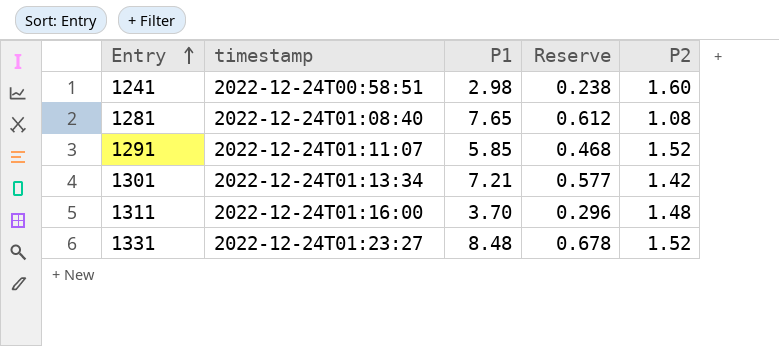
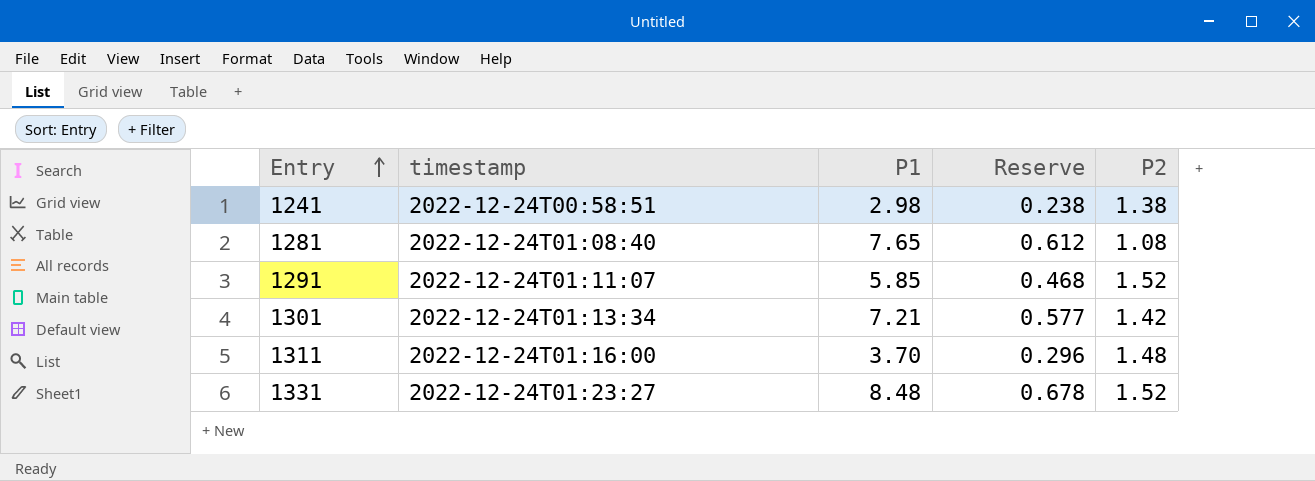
1241 | P2: 1.60 -> 1.38

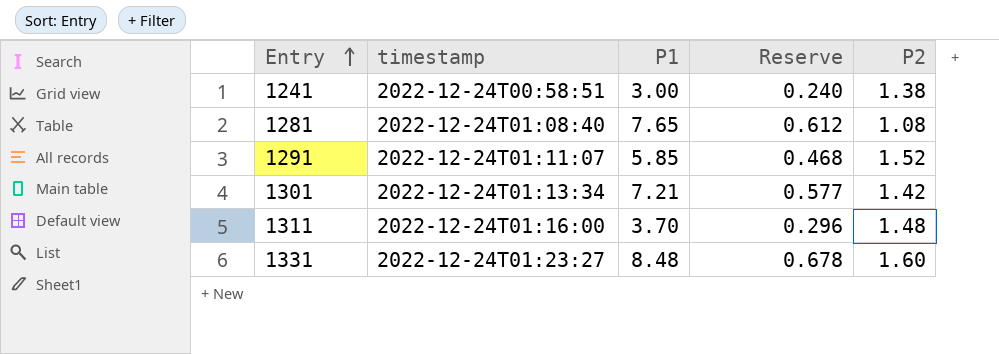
1241 | P1: 2.98 -> 3.00
1241 | Reserve: 0.238 -> 0.240
1331 | P2: 1.52 -> 1.60

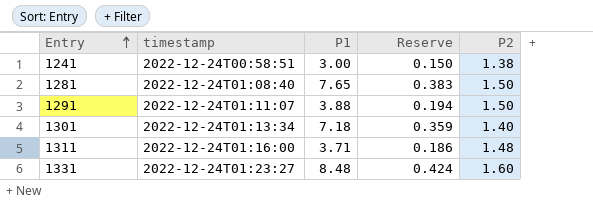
column Reserve | formula: [P1] * 0.08 -> [P1] * 0.05
1281 | P2: 1.08 -> 1.50
1291 | P1: 5.85 -> 3.88
1291 | P2: 1.52 -> 1.50
1301 | P1: 7.21 -> 7.18
1301 | P2: 1.42 -> 1.40
1311 | P1: 3.70 -> 3.71

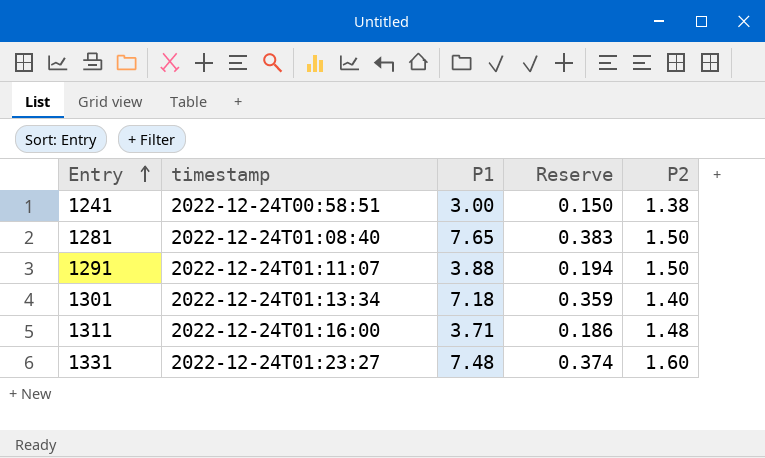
1331 | P1: 8.48 -> 7.48
1331 | Reserve: 0.424 -> 0.374

